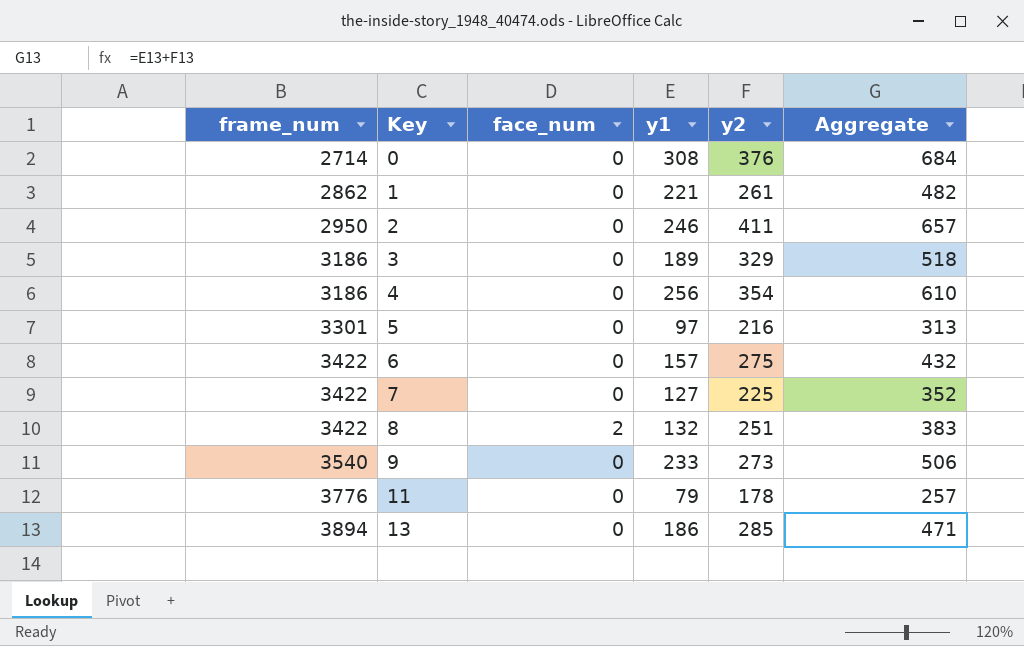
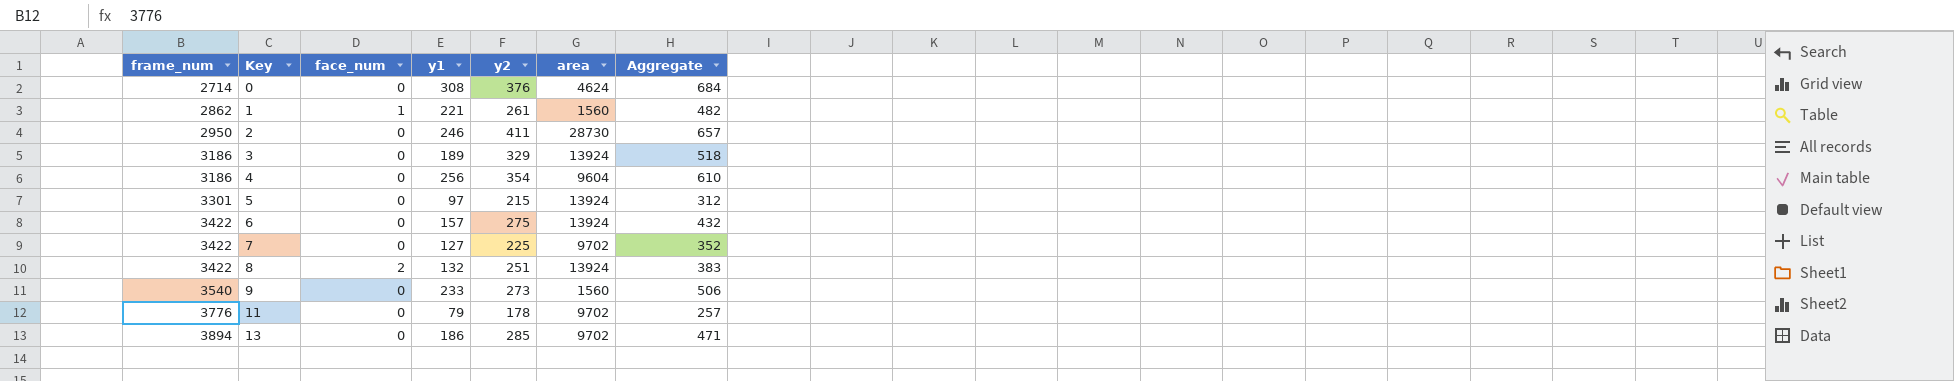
column area | position: none -> 6
1 | face_num: 0 -> 1
5 | y2: 216 -> 215
5 | Aggregate: 313 -> 312

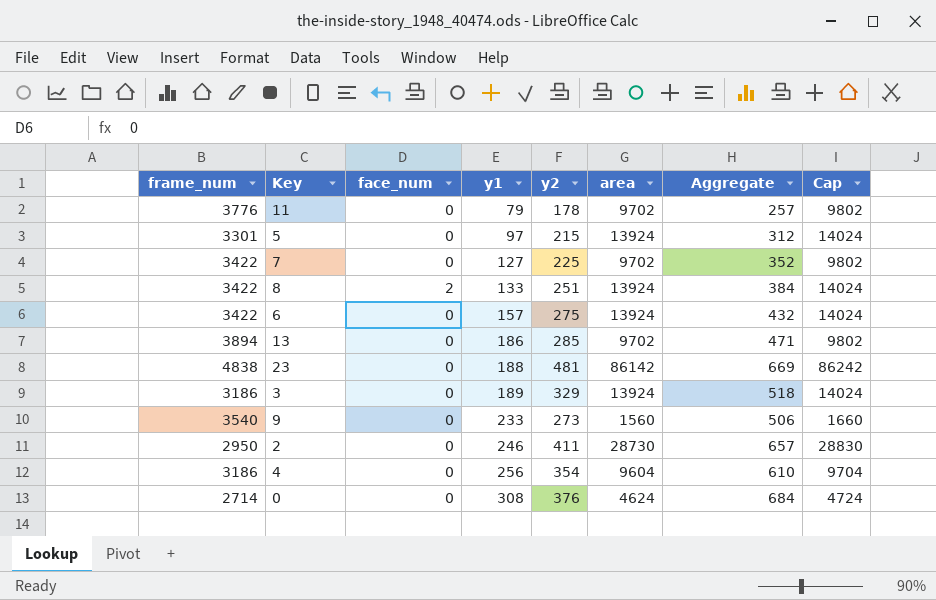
row order: frame_num ascending -> y1 ascending
column Cap | formula: none -> [area] + 100
row 1: 2862 | 1 | 221 | 261 | 1560 | 482 -> none
8 | y1: 132 -> 133
8 | Aggregate: 383 -> 384
row 23: none -> 4838 | 0 | 188 | 481 | 86142 | 669 | 86242

